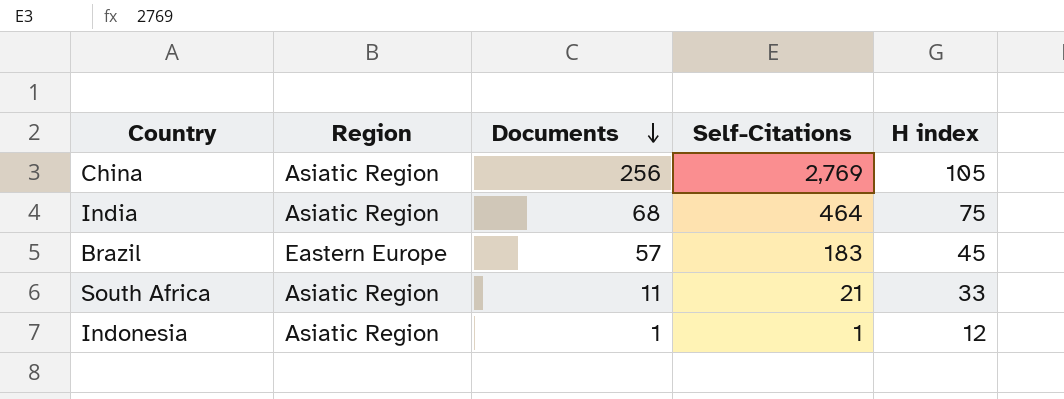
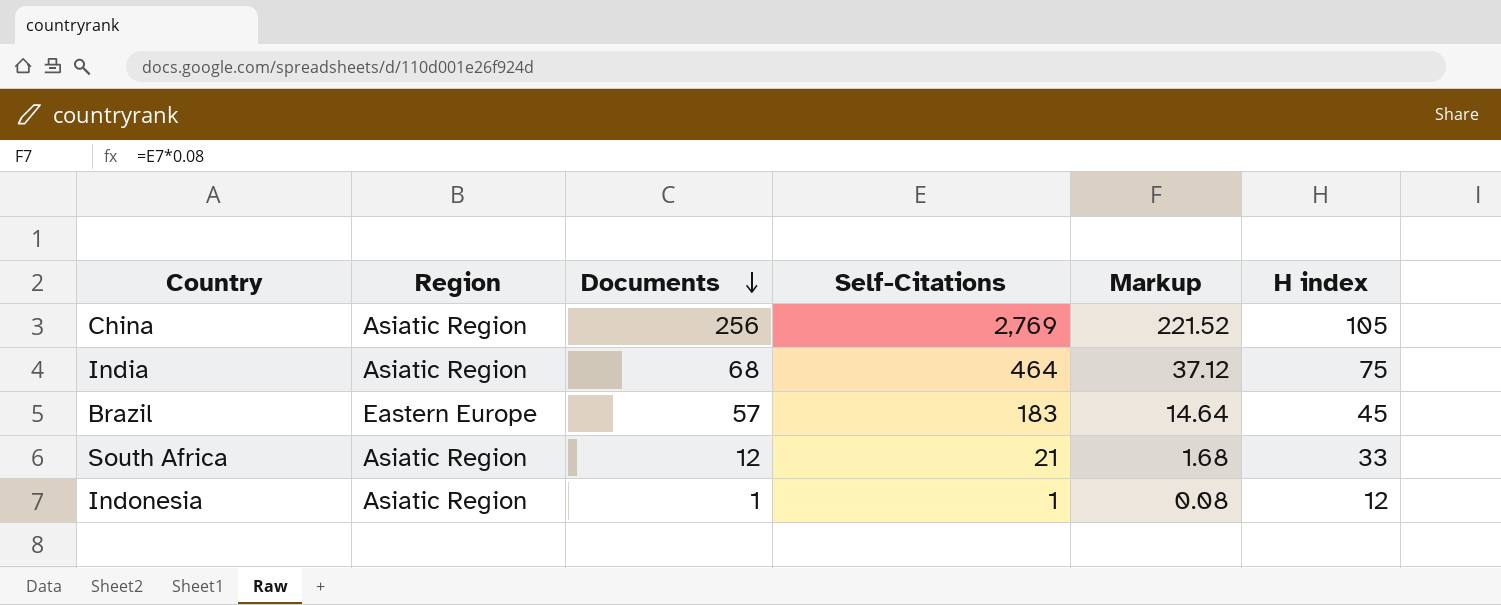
column Markup | formula: none -> [Self-Citations] * 0.08
South Africa | Documents: 11 -> 12

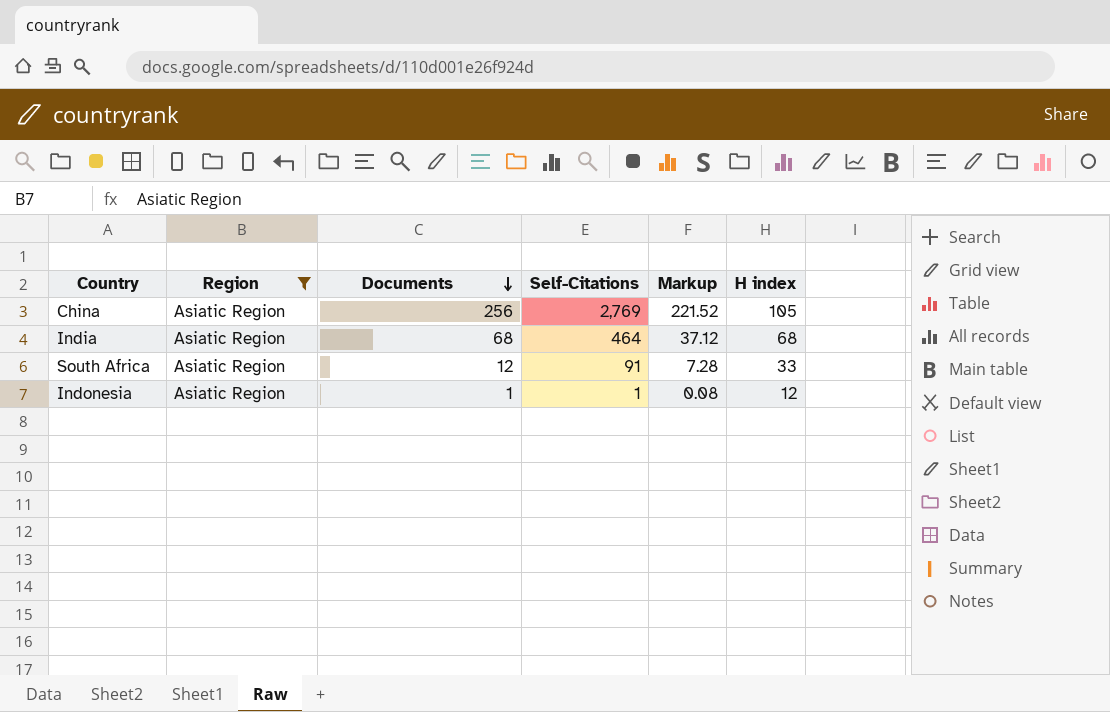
filter: none -> Region = Asiatic Region
India | H index: 75 -> 68
South Africa | Self-Citations: 21 -> 91
South Africa | Markup: 1.68 -> 7.28

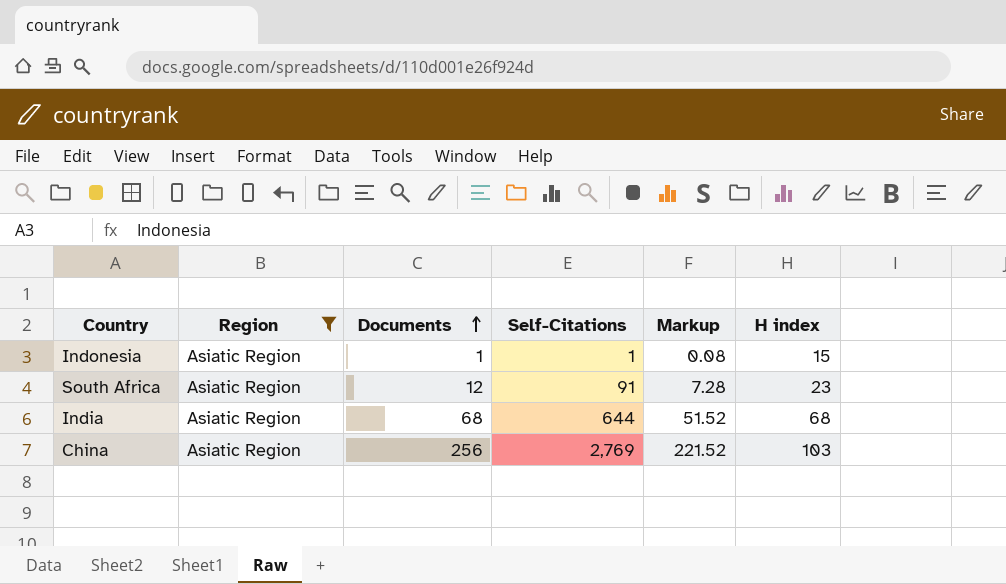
row order: Documents descending -> Documents ascending
Indonesia | H index: 12 -> 15
South Africa | H index: 33 -> 23
India | Self-Citations: 464 -> 644
India | Markup: 37.12 -> 51.52
China | H index: 105 -> 103

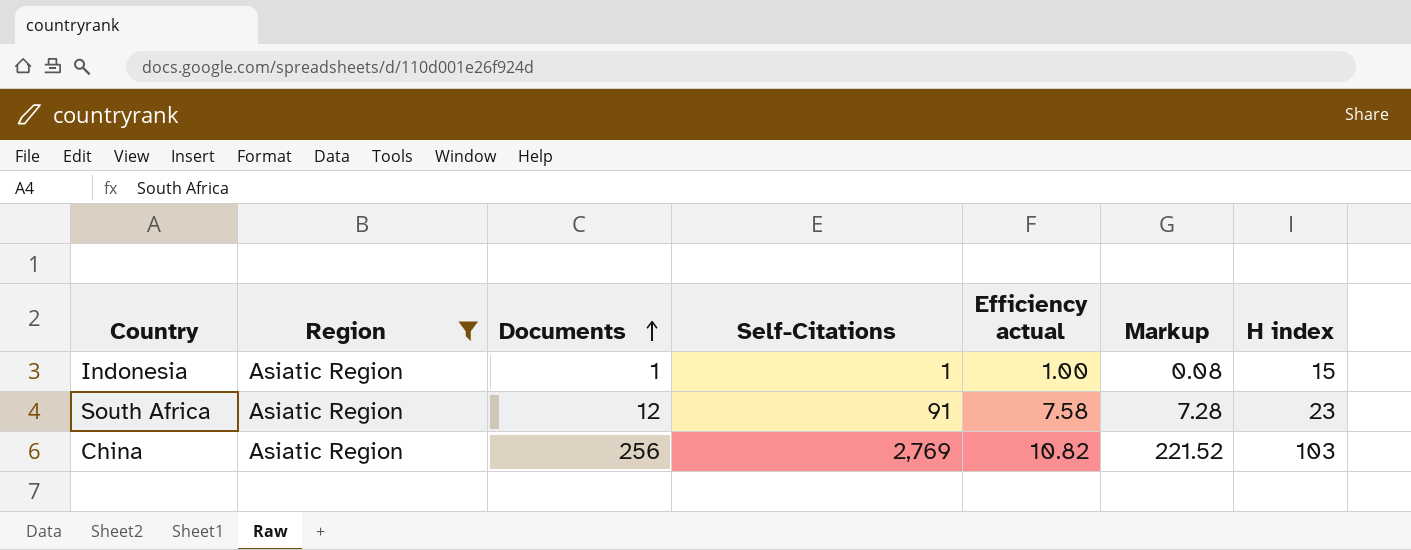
column Efficiency actual | formula: none -> [Self-Citations] / [Documents]
row India: Asiatic Region | 68 | 644 | 51.52 | 68 -> none

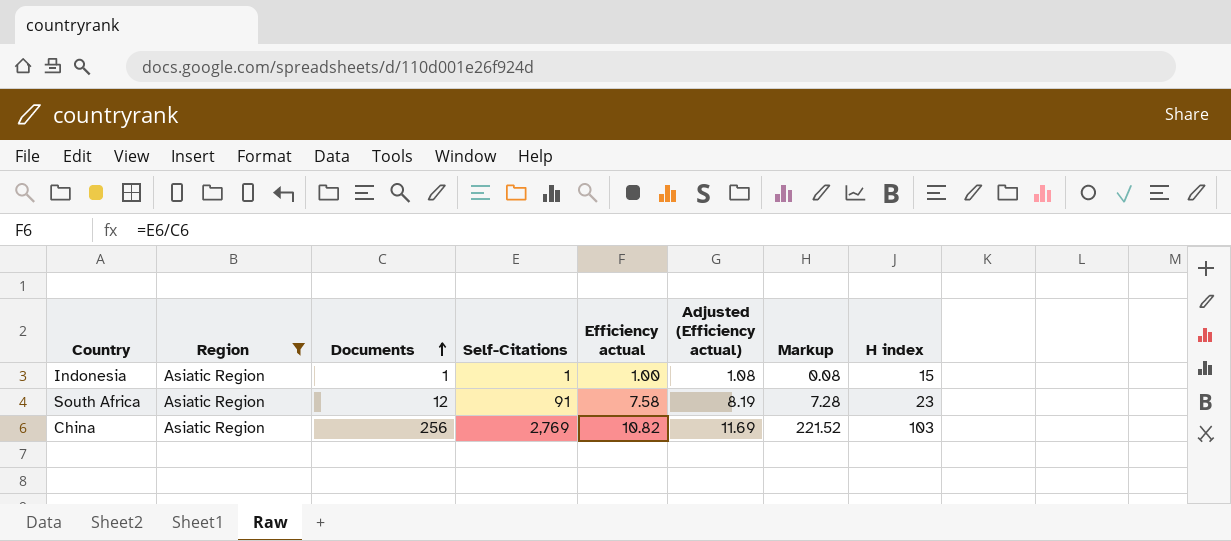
column Adjusted (Efficiency actual) | formula: none -> [Efficiency actual] * 1.08

